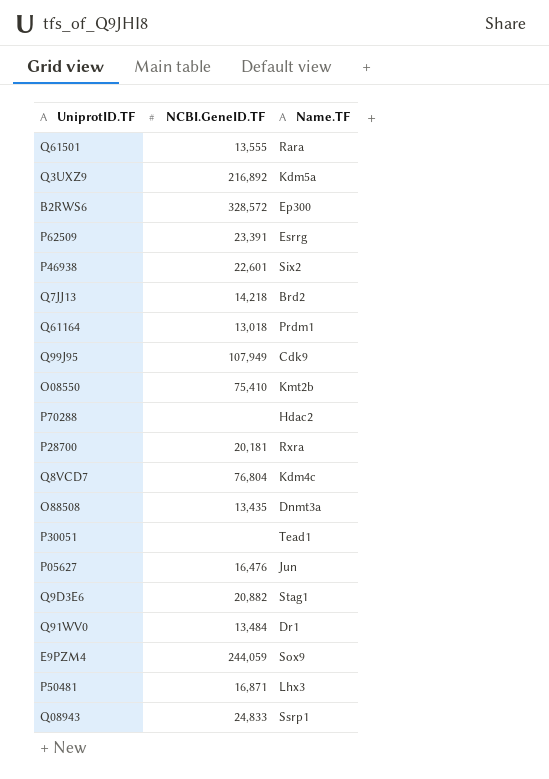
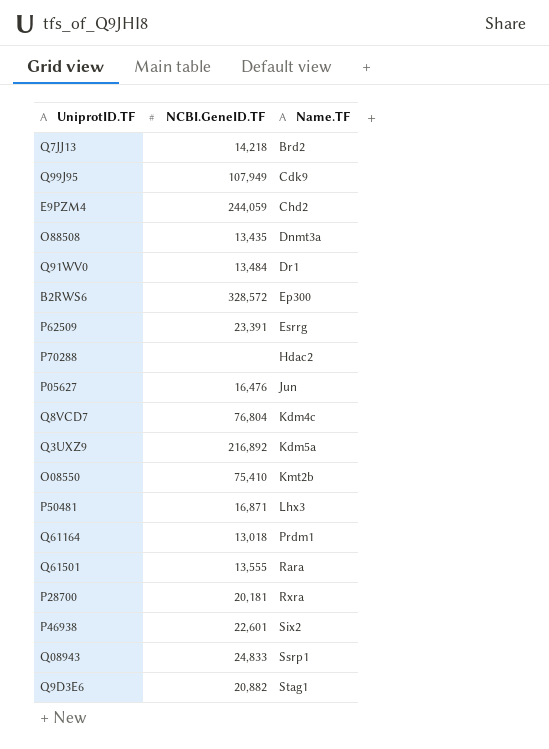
row order: none -> Name.TF ascending
row P30051: none | Tead1 -> none
E9PZM4 | Name.TF: Sox9 -> Chd2

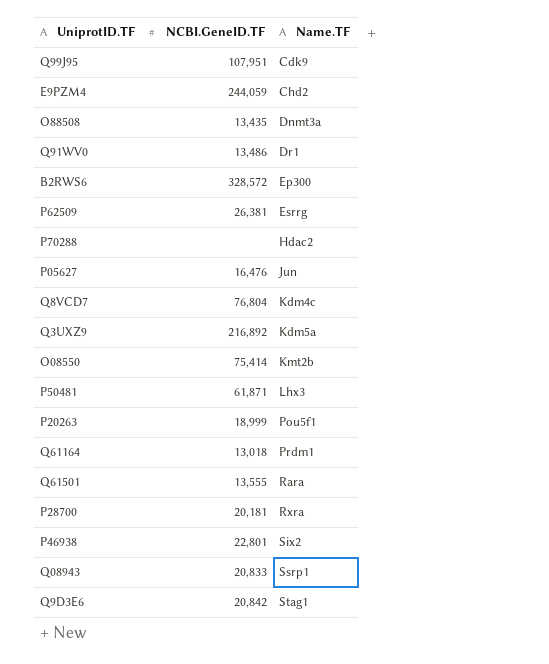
row Q7JJ13: 14,218 | Brd2 -> none
Q99J95 | NCBI.GeneID.TF: 107,949 -> 107,951
Q91WV0 | NCBI.GeneID.TF: 13,484 -> 13,486
P62509 | NCBI.GeneID.TF: 23,391 -> 26,381
O08550 | NCBI.GeneID.TF: 75,410 -> 75,414
P50481 | NCBI.GeneID.TF: 16,871 -> 61,871
row P20263: none -> 18,999 | Pou5f1
P46938 | NCBI.GeneID.TF: 22,601 -> 22,801
Q08943 | NCBI.GeneID.TF: 24,833 -> 20,833
Q9D3E6 | NCBI.GeneID.TF: 20,882 -> 20,842

